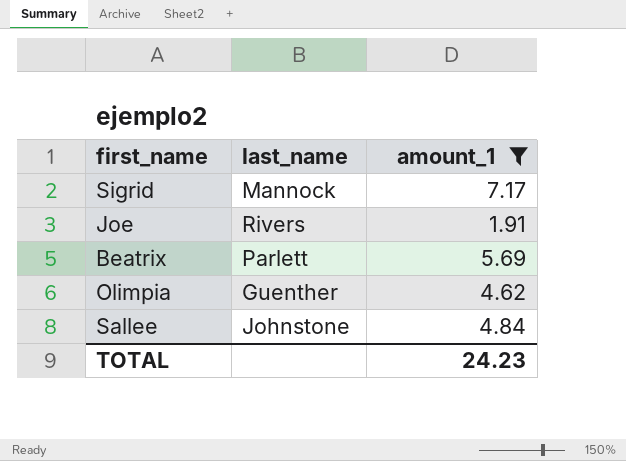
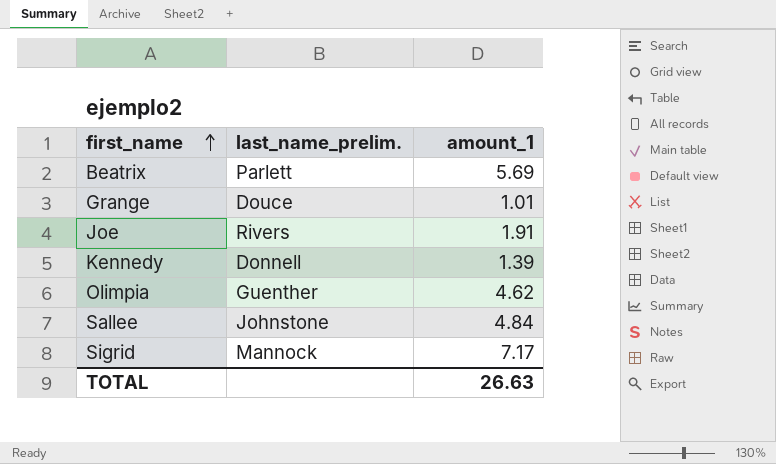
filter: amount_1 >= 1.91 -> none
row order: none -> first_name ascending
column name: last_name -> last_name_prelim.
TOTAL | amount_1: 24.23 -> 26.63

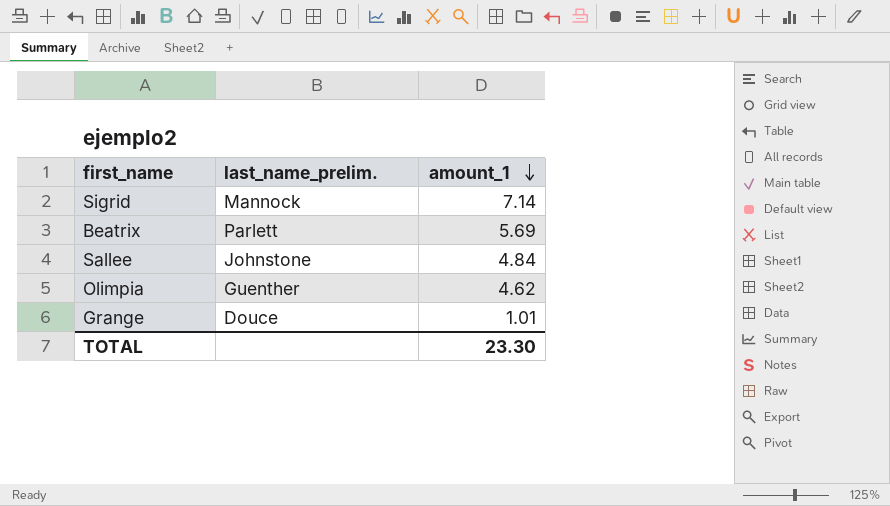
row order: first_name ascending -> amount_1 descending
row Joe: Rivers | 1.91 -> none
row Kennedy: Donnell | 1.39 -> none
Sigrid | amount_1: 7.17 -> 7.14
TOTAL | amount_1: 26.63 -> 23.30

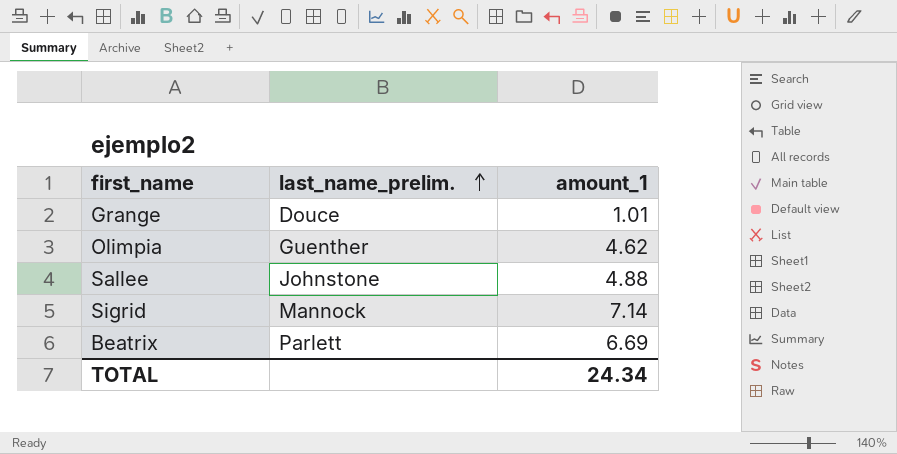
row order: amount_1 descending -> last_name_prelim. ascending
Sallee | amount_1: 4.84 -> 4.88
Beatrix | amount_1: 5.69 -> 6.69
TOTAL | amount_1: 23.30 -> 24.34

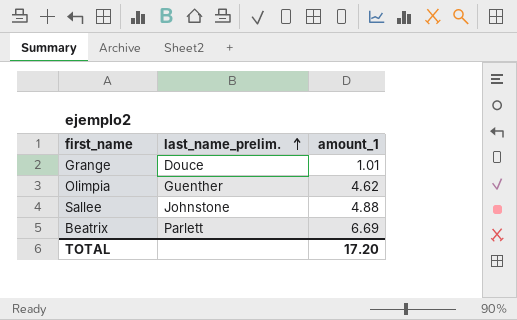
row Sigrid: Mannock | 7.14 -> none
TOTAL | amount_1: 24.34 -> 17.20

